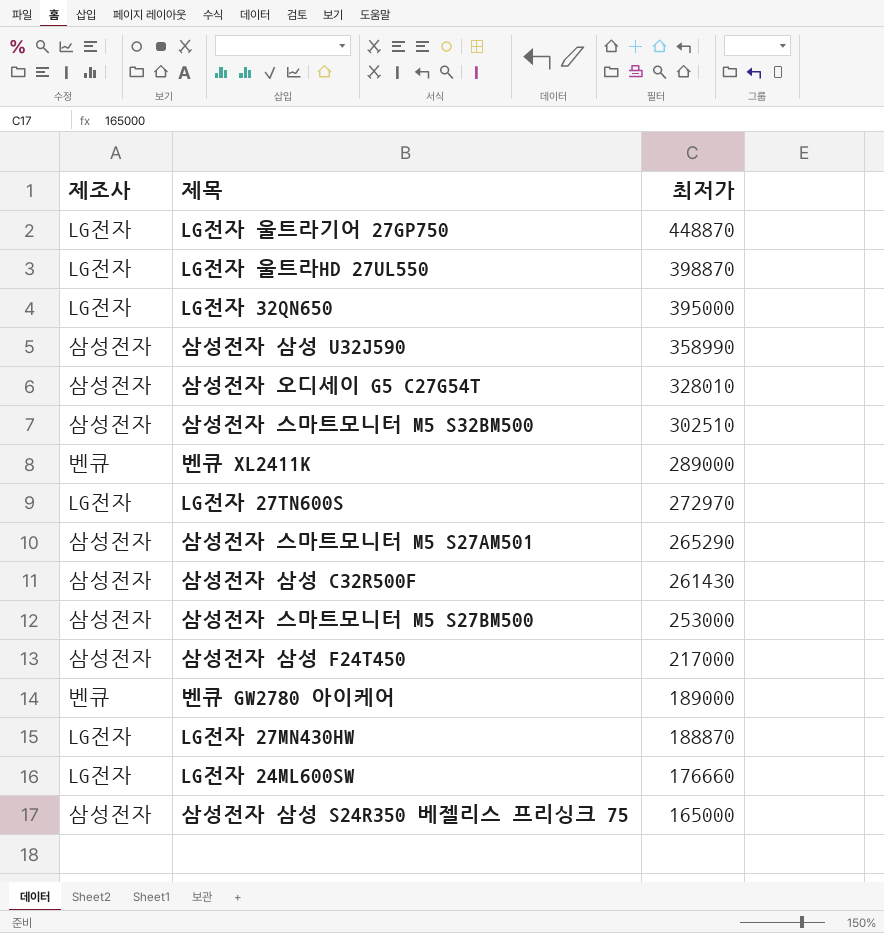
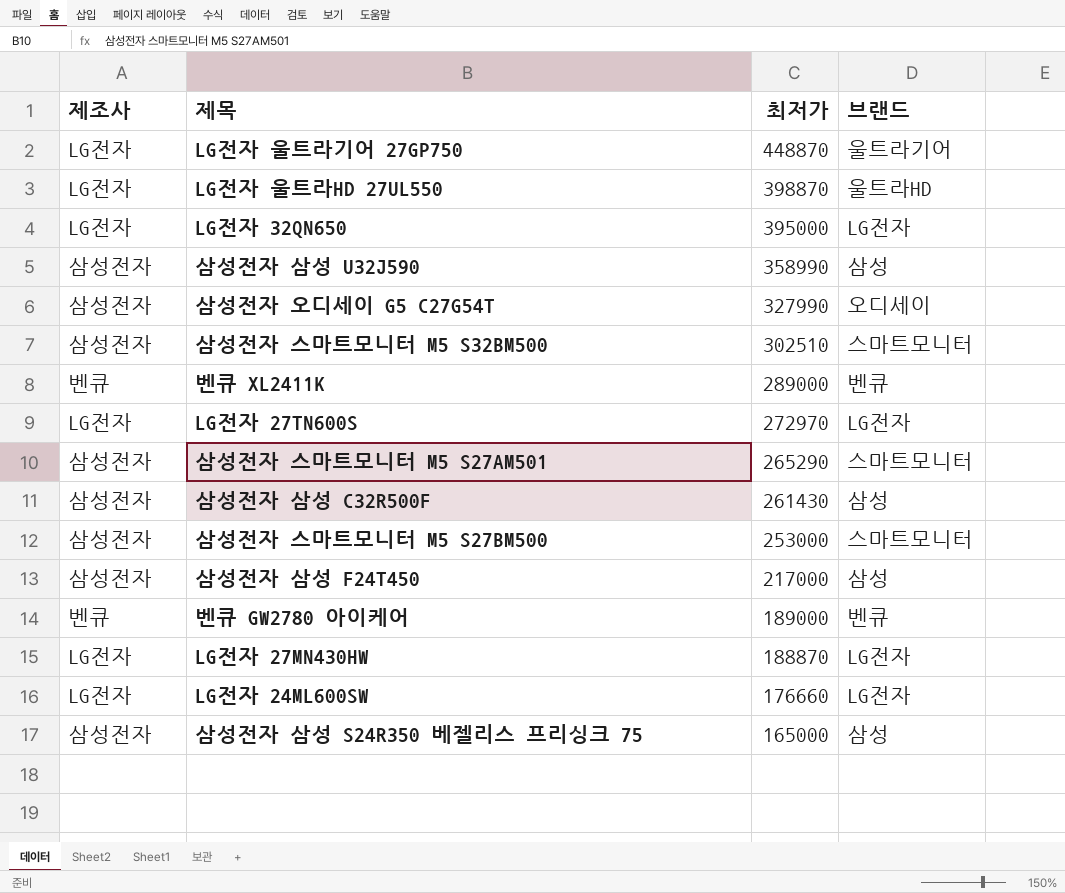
column 브랜드 | position: none -> 4
삼성전자 오디세이 G5 C27G54T | 최저가: 328010 -> 327990

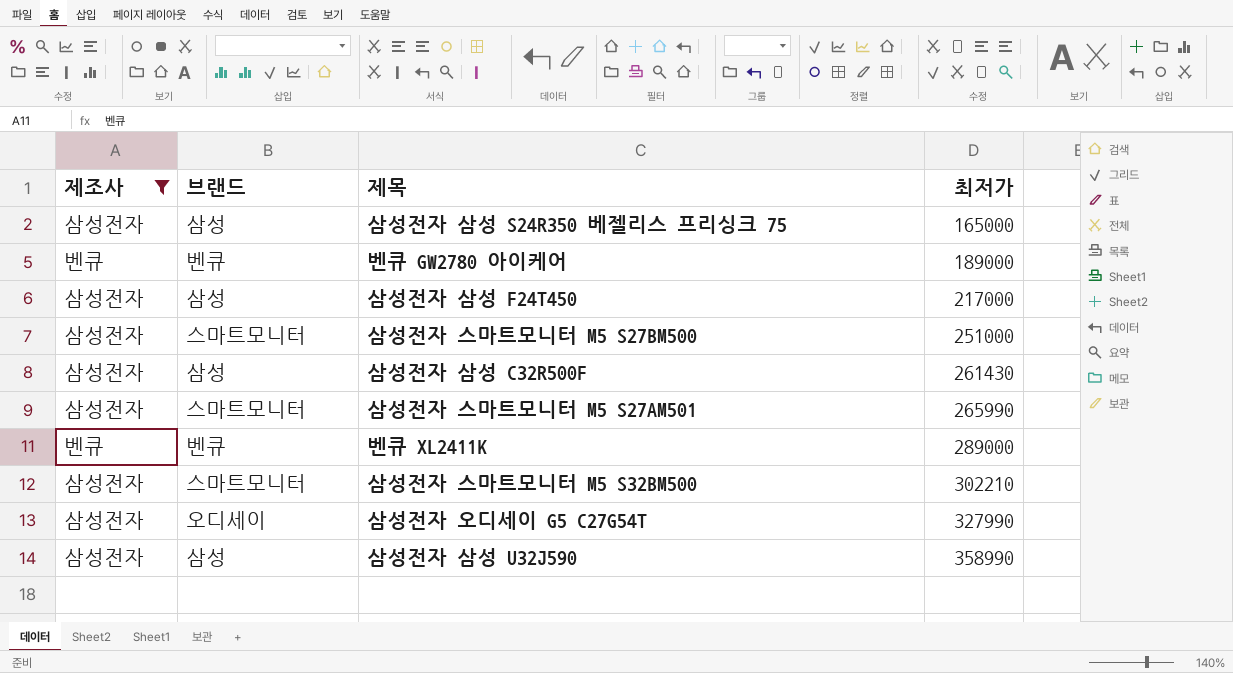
filter: none -> 제조사 != LG전자
row order: 최저가 descending -> 최저가 ascending
column 브랜드 | position: 4 -> 2
삼성전자 스마트모니터 M5 S27BM500 | 최저가: 253000 -> 251000
삼성전자 스마트모니터 M5 S27AM501 | 최저가: 265290 -> 265990
삼성전자 스마트모니터 M5 S32BM500 | 최저가: 302510 -> 302210

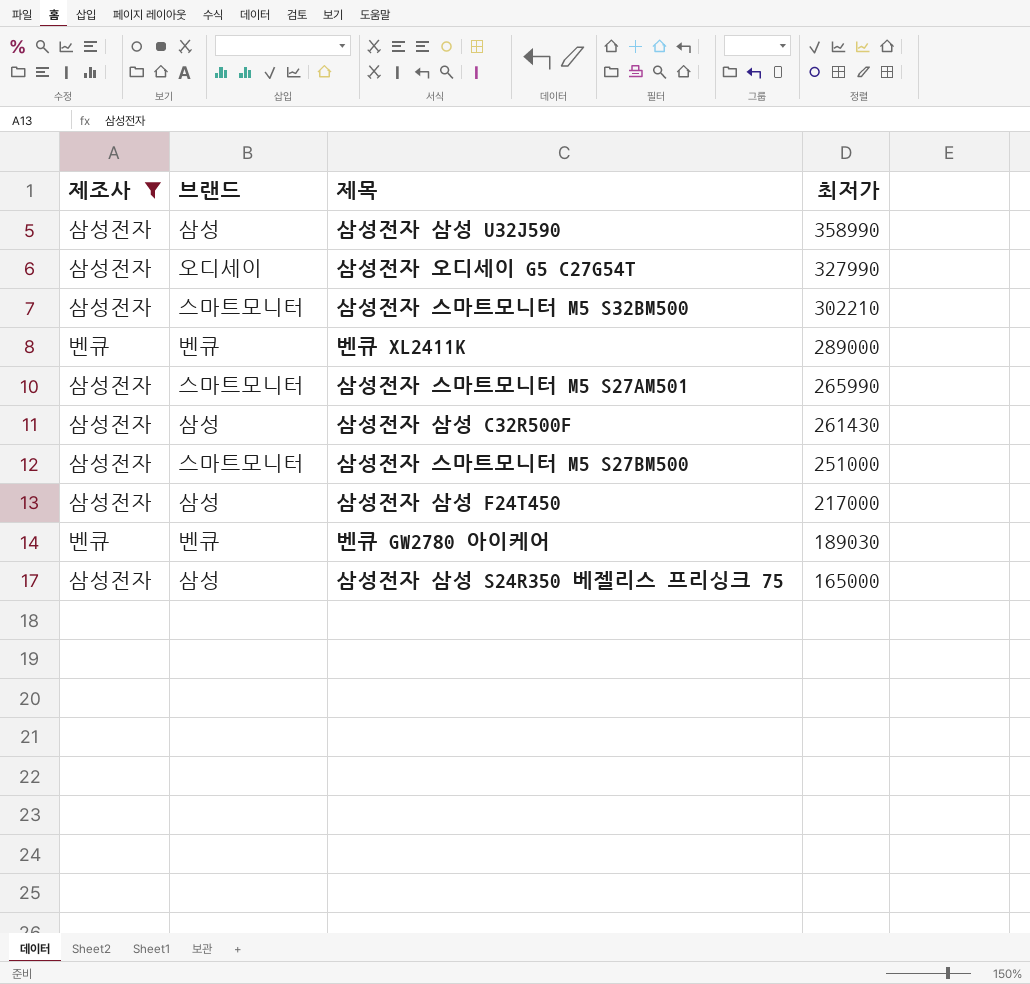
row order: 최저가 ascending -> 최저가 descending
벤큐 GW2780 아이케어 | 최저가: 189000 -> 189030

